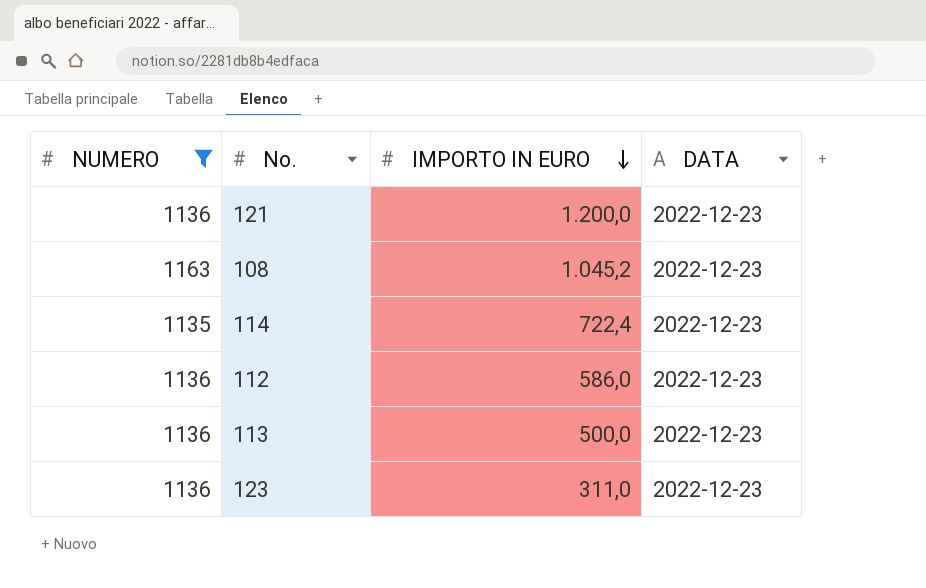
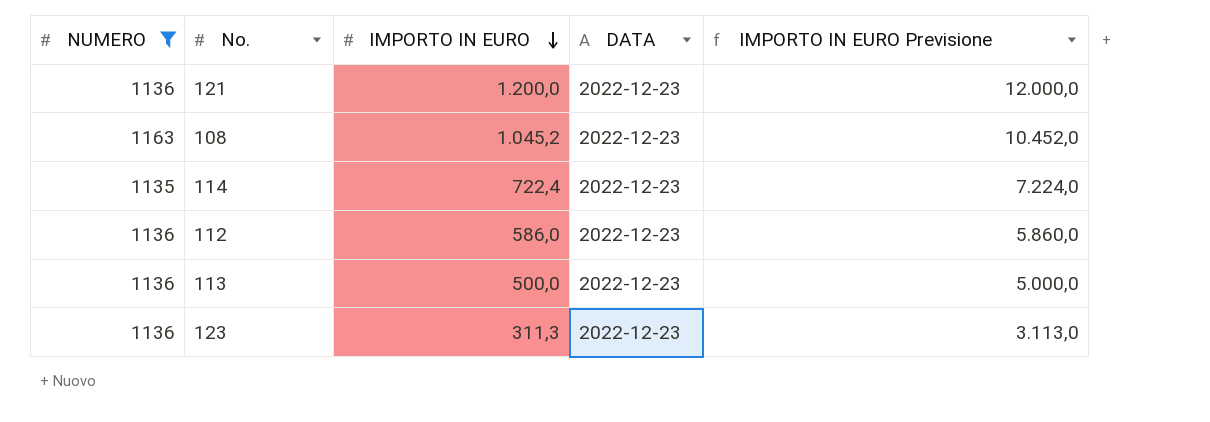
column IMPORTO IN EURO Previsione | formula: none -> [IMPORTO IN EURO] * 10
123 | IMPORTO IN EURO: 311,0 -> 311,3

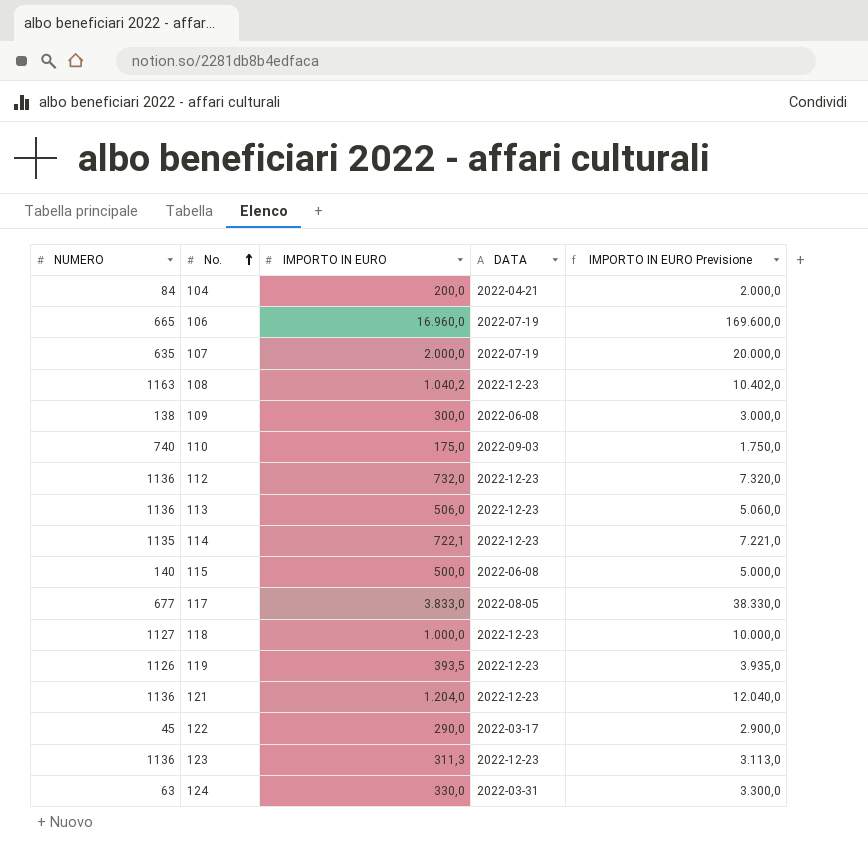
filter: NUMERO >= 1135 -> none
row order: IMPORTO IN EURO descending -> No. ascending
108 | IMPORTO IN EURO: 1.045,2 -> 1.040,2
108 | IMPORTO IN EURO Previsione: 10.452,0 -> 10.402,0
112 | IMPORTO IN EURO: 586,0 -> 732,0
112 | IMPORTO IN EURO Previsione: 5.860,0 -> 7.320,0
113 | IMPORTO IN EURO: 500,0 -> 506,0
113 | IMPORTO IN EURO Previsione: 5.000,0 -> 5.060,0
114 | IMPORTO IN EURO: 722,4 -> 722,1
114 | IMPORTO IN EURO Previsione: 7.224,0 -> 7.221,0
121 | IMPORTO IN EURO: 1.200,0 -> 1.204,0
121 | IMPORTO IN EURO Previsione: 12.000,0 -> 12.040,0

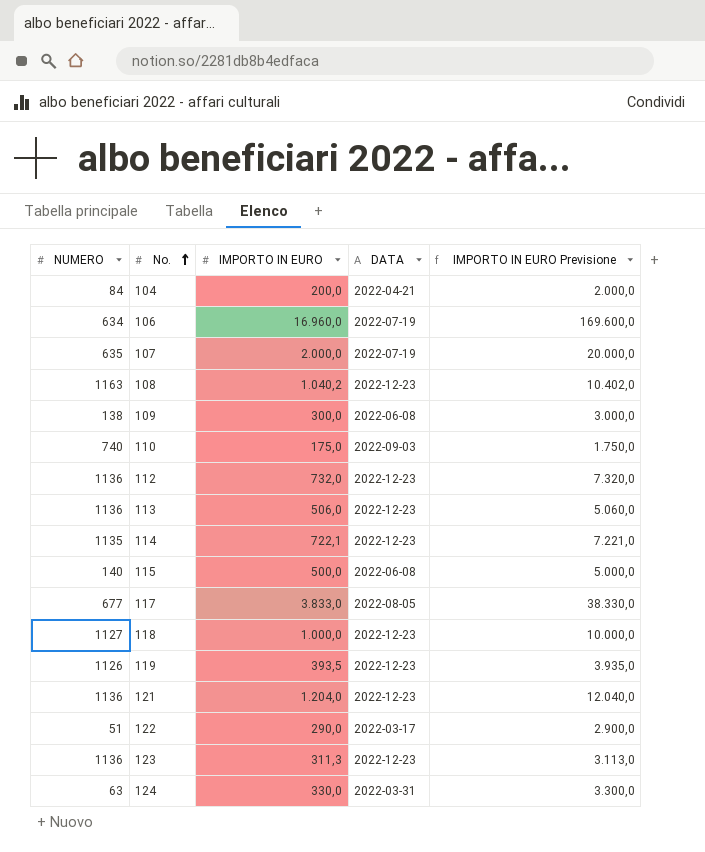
106 | NUMERO: 665 -> 634
122 | NUMERO: 45 -> 51

